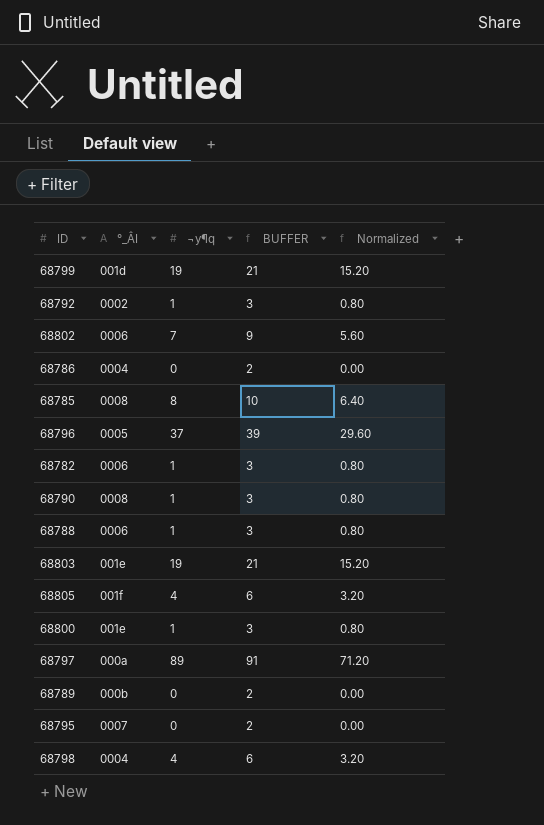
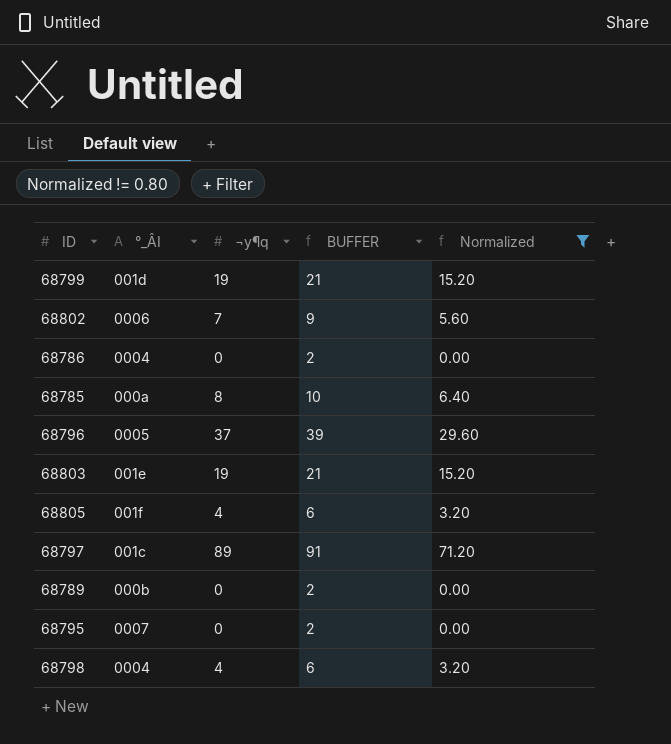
filter: none -> Normalized != 0.80
68785 | °_ÂI: 0008 -> 000a
68797 | °_ÂI: 000a -> 001c

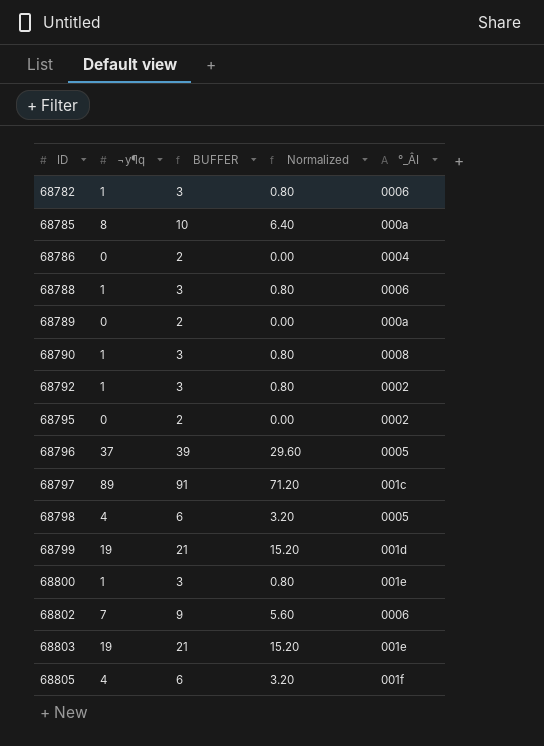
filter: Normalized != 0.80 -> none
row order: none -> ID ascending
column °_ÂI | position: 2 -> 5
68789 | °_ÂI: 000b -> 000a
68795 | °_ÂI: 0007 -> 0002
68798 | °_ÂI: 0004 -> 0005

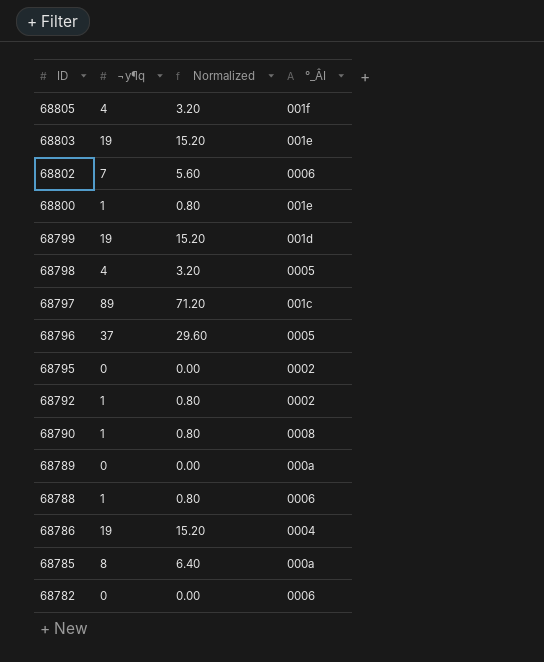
row order: ID ascending -> ID descending
column BUFFER | formula: [¬y¶q] + 2 -> none
68786 | ¬y¶q: 0 -> 19
68786 | Normalized: 0.00 -> 15.20
68782 | ¬y¶q: 1 -> 0
68782 | Normalized: 0.80 -> 0.00

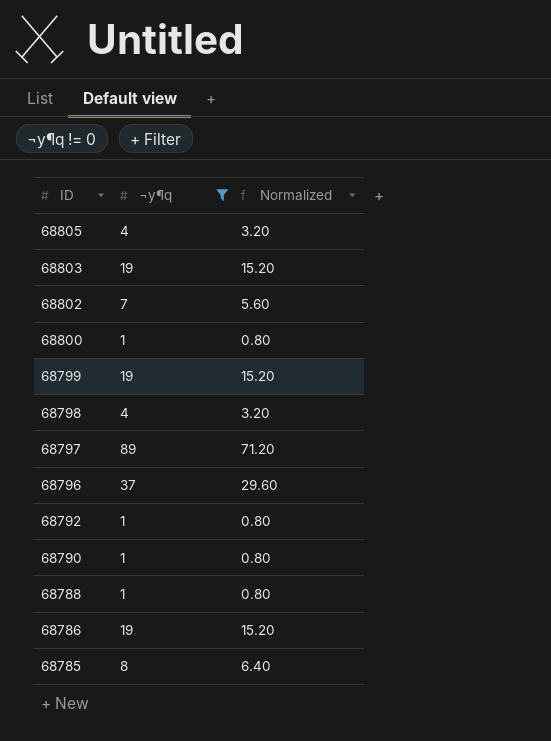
filter: none -> ¬y¶q != 0
column °_ÂI | position: 4 -> none

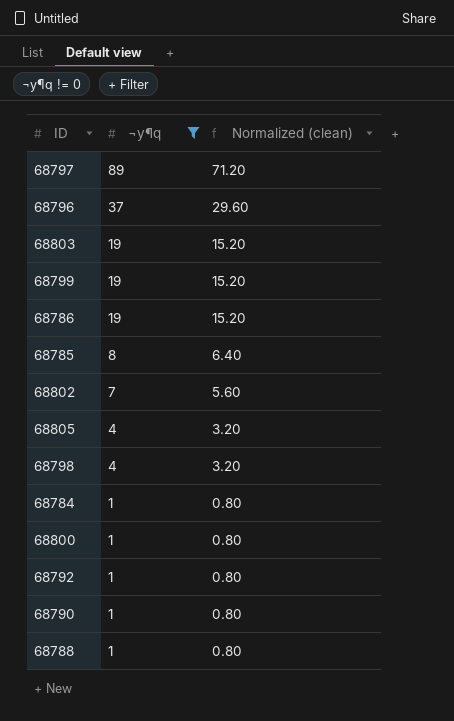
row order: ID descending -> ¬y¶q descending
column name: Normalized -> Normalized (clean)
row 68784: none -> 1 | 0.80

